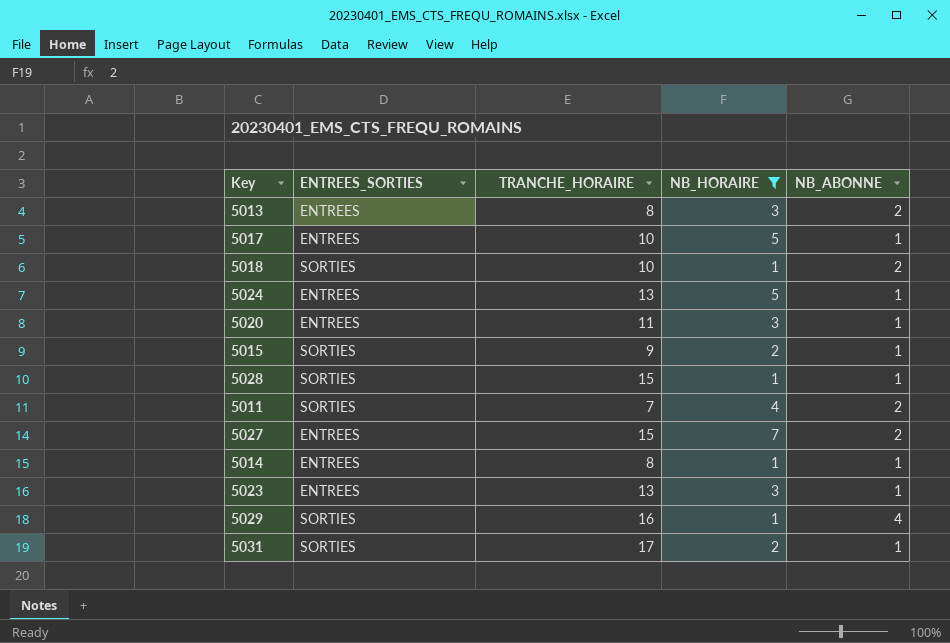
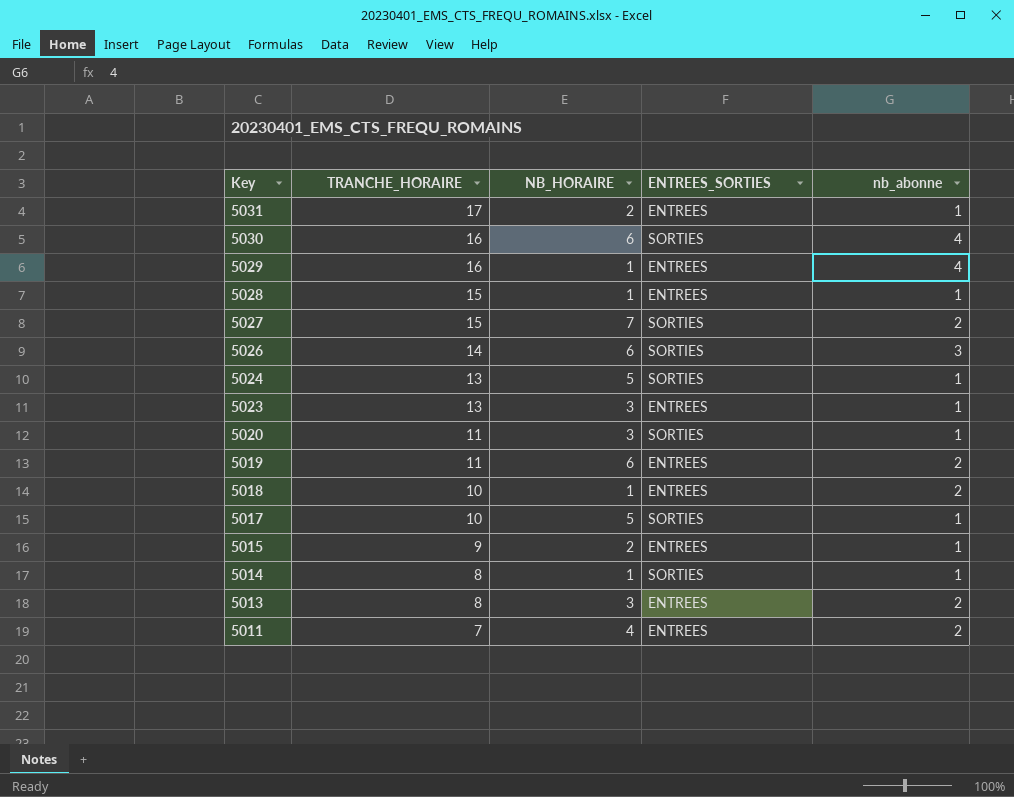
filter: NB_HORAIRE != 6 -> none
row order: none -> Key descending
column ENTREES_SORTIES | position: 2 -> 4
column name: NB_ABONNE -> nb_abonne
5031 | ENTREES_SORTIES: SORTIES -> ENTREES
5029 | ENTREES_SORTIES: SORTIES -> ENTREES
5028 | ENTREES_SORTIES: SORTIES -> ENTREES
5027 | ENTREES_SORTIES: ENTREES -> SORTIES
5024 | ENTREES_SORTIES: ENTREES -> SORTIES
5020 | ENTREES_SORTIES: ENTREES -> SORTIES
5018 | ENTREES_SORTIES: SORTIES -> ENTREES
5017 | ENTREES_SORTIES: ENTREES -> SORTIES
5015 | ENTREES_SORTIES: SORTIES -> ENTREES
5014 | ENTREES_SORTIES: ENTREES -> SORTIES
5011 | ENTREES_SORTIES: SORTIES -> ENTREES

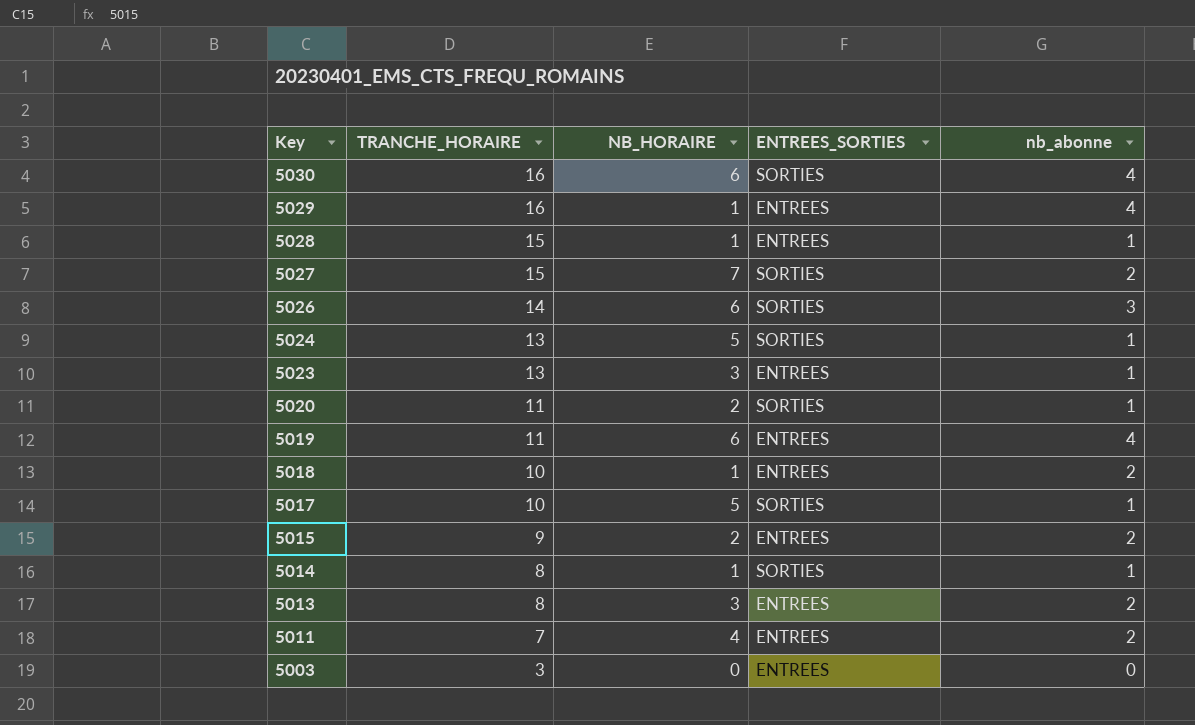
row 5031: 17 | 2 | ENTREES | 1 -> none
5020 | NB_HORAIRE: 3 -> 2
5019 | nb_abonne: 2 -> 4
5015 | nb_abonne: 1 -> 2
row 5003: none -> 3 | 0 | ENTREES | 0

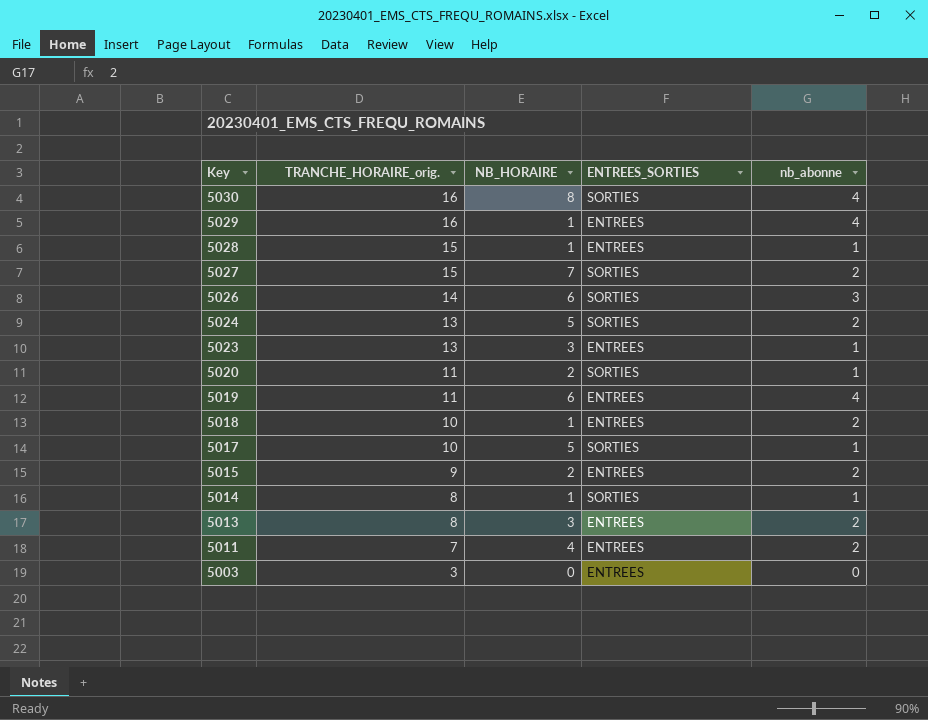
column name: TRANCHE_HORAIRE -> TRANCHE_HORAIRE_orig.
5030 | NB_HORAIRE: 6 -> 8
5024 | nb_abonne: 1 -> 2

